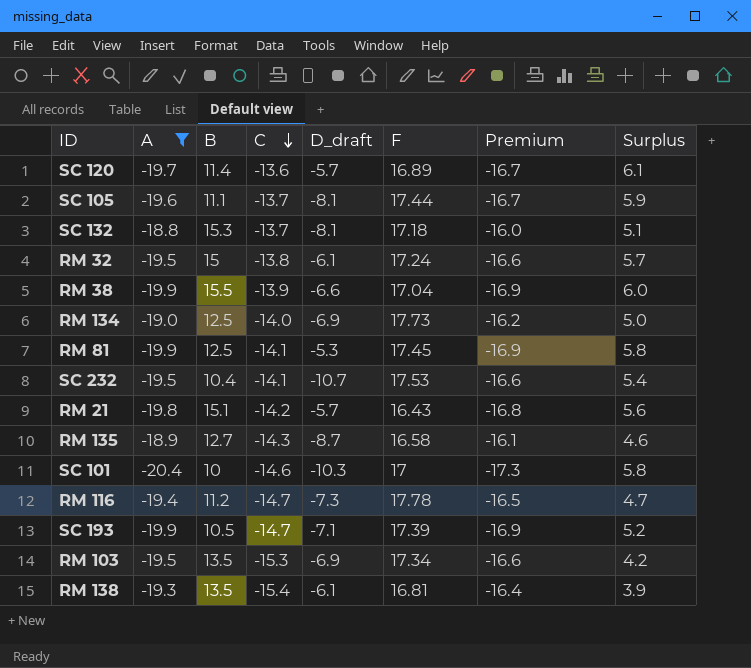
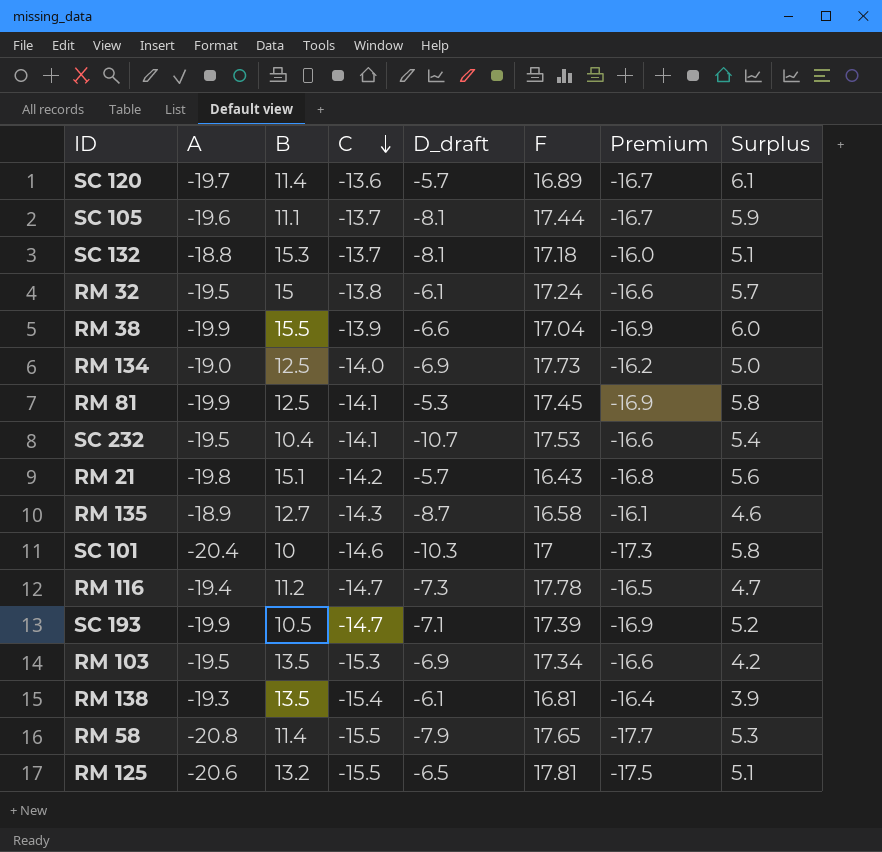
filter: A >= -20.4 -> none

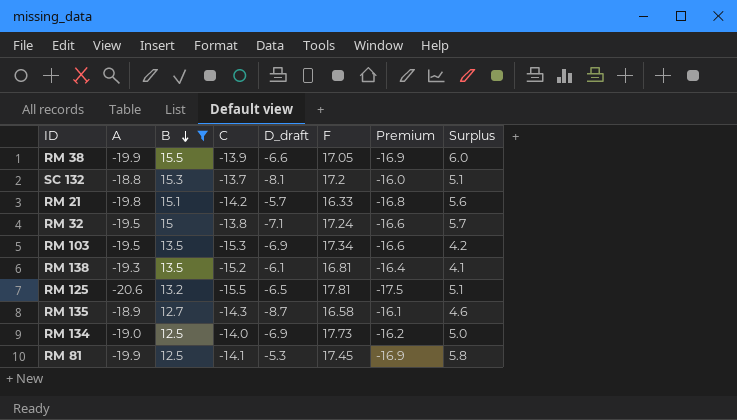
filter: none -> B >= 12.5
row order: C descending -> B descending
RM 38 | F: 17.04 -> 17.05
SC 132 | F: 17.18 -> 17.2
RM 21 | F: 16.43 -> 16.33
RM 32 | D_draft: -6.1 -> -7.1
RM 138 | C: -15.4 -> -15.2
RM 138 | Surplus: 3.9 -> 4.1

